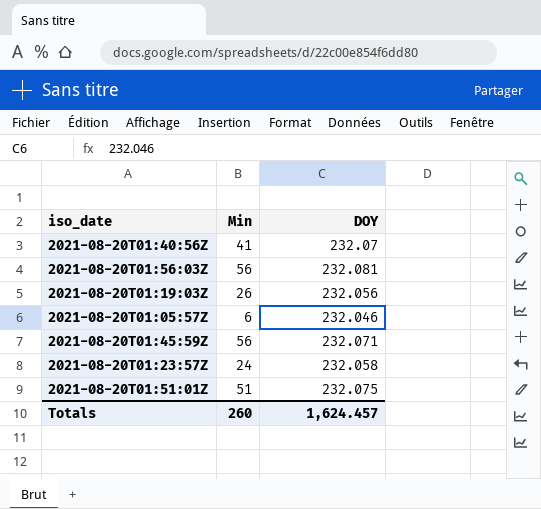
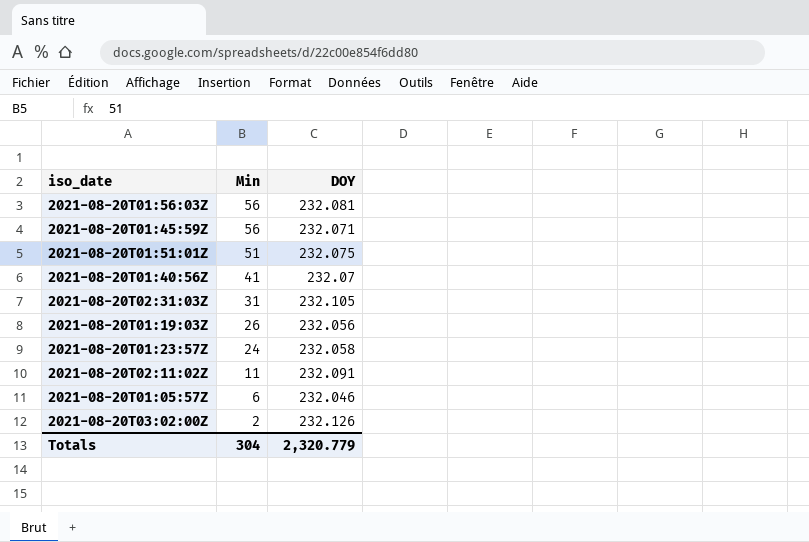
row order: none -> Min descending
row 2021-08-20T02:31:03Z: none -> 31 | 232.105
row 2021-08-20T02:11:02Z: none -> 11 | 232.091
row 2021-08-20T03:02:00Z: none -> 2 | 232.126
Totals | Min: 260 -> 304
Totals | DOY: 1,624.457 -> 2,320.779

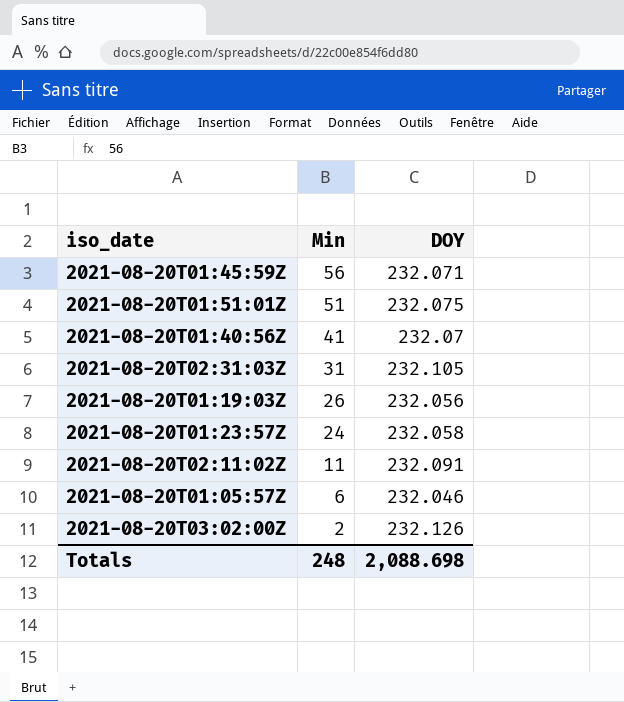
row 2021-08-20T01:56:03Z: 56 | 232.081 -> none
Totals | Min: 304 -> 248
Totals | DOY: 2,320.779 -> 2,088.698

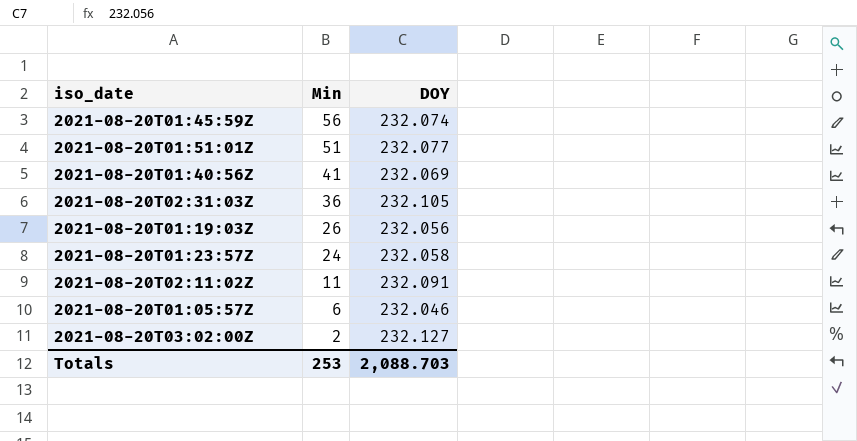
2021-08-20T01:45:59Z | DOY: 232.071 -> 232.074
2021-08-20T01:51:01Z | DOY: 232.075 -> 232.077
2021-08-20T01:40:56Z | DOY: 232.07 -> 232.069
2021-08-20T02:31:03Z | Min: 31 -> 36
2021-08-20T03:02:00Z | DOY: 232.126 -> 232.127
Totals | Min: 248 -> 253
Totals | DOY: 2,088.698 -> 2,088.703

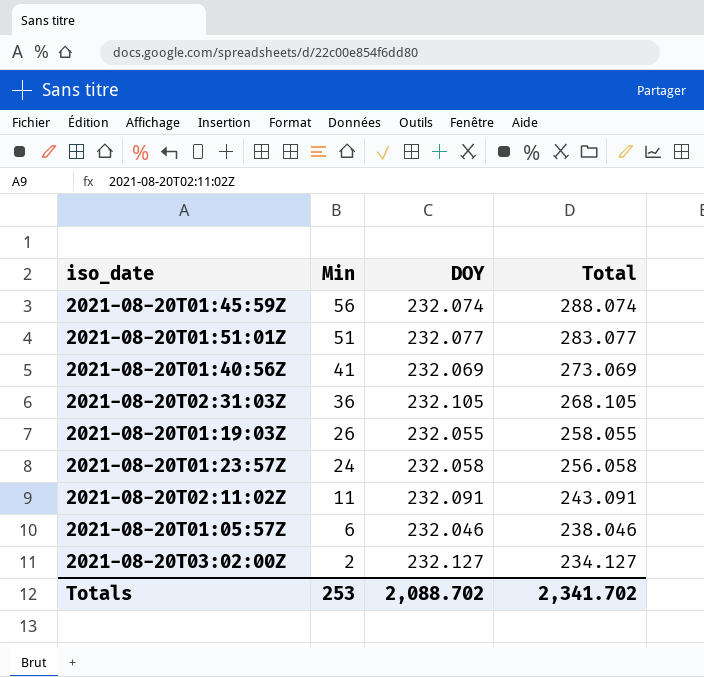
column Total | formula: none -> [Min] + [DOY]
2021-08-20T01:19:03Z | DOY: 232.056 -> 232.055
Totals | DOY: 2,088.703 -> 2,088.702

